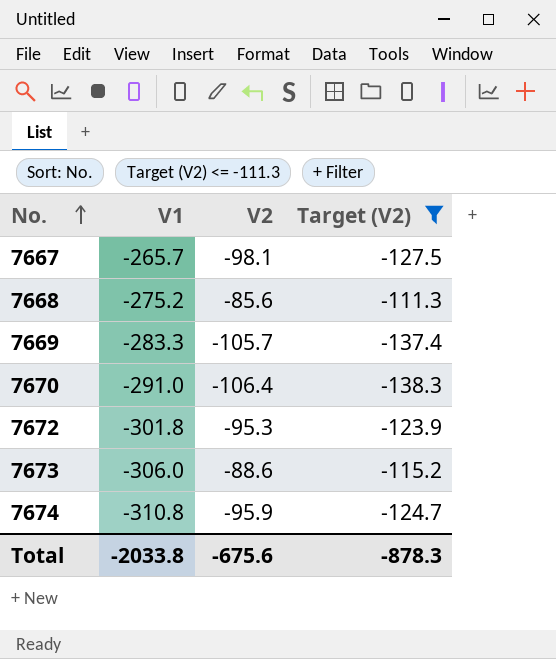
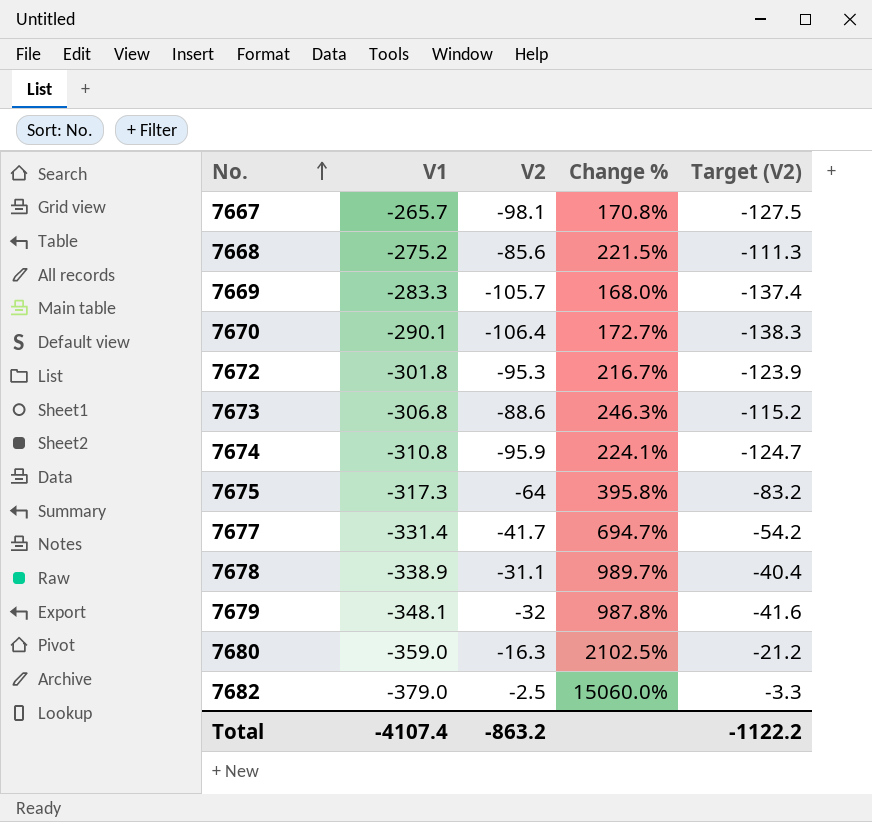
filter: Target (V2) <= -111.3 -> none
column Change % | formula: none -> ([V1] - [V2]) / [V2]
7670 | V1: -291.0 -> -290.1
7673 | V1: -306.0 -> -306.8
Total | V1: -2033.8 -> -4107.4
Total | V2: -675.6 -> -863.2
Total | Target (V2): -878.3 -> -1122.2

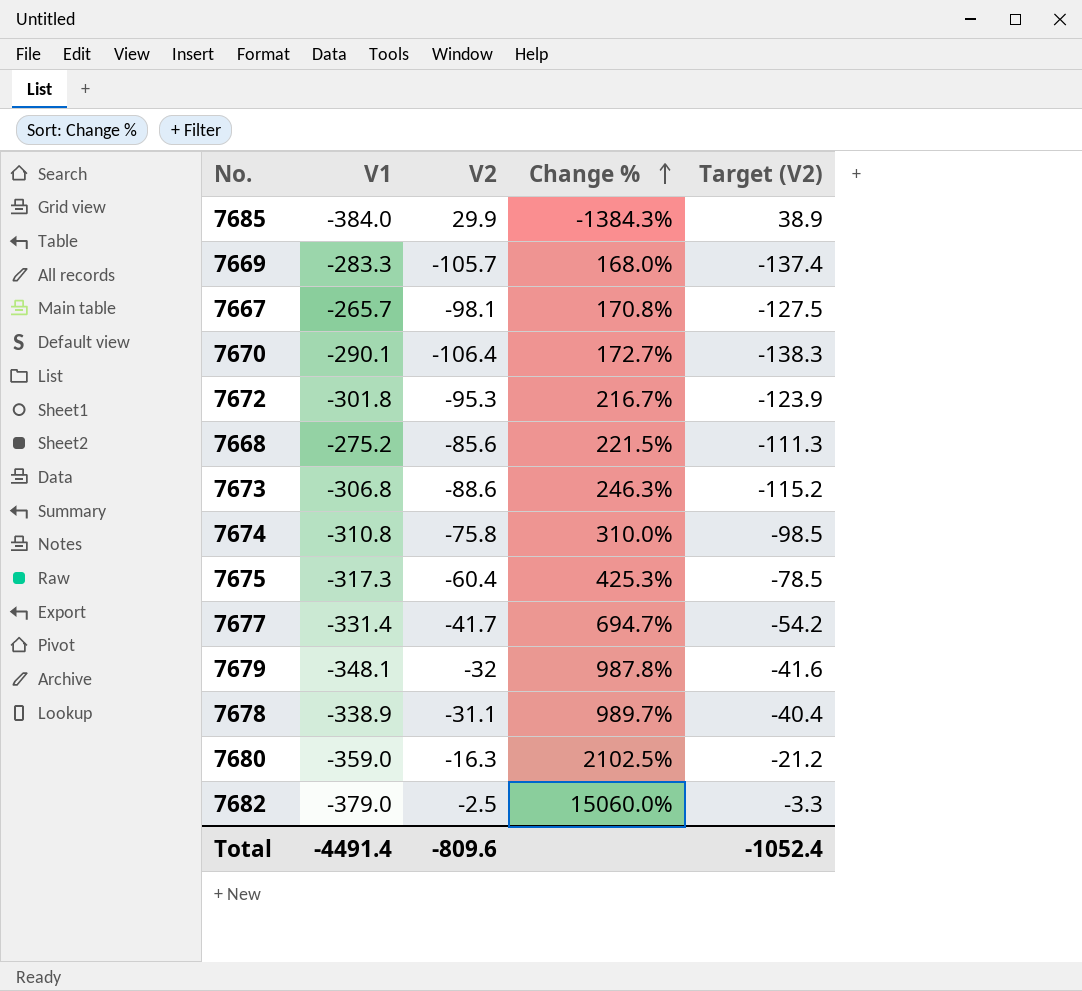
row order: No. ascending -> Change % ascending
row 7685: none -> -384.0 | 29.9 | -1384.3% | 38.9
7674 | V2: -95.9 -> -75.8
7674 | Change %: 224.1% -> 310.0%
7674 | Target (V2): -124.7 -> -98.5
7675 | V2: -64 -> -60.4
7675 | Change %: 395.8% -> 425.3%
7675 | Target (V2): -83.2 -> -78.5
Total | V1: -4107.4 -> -4491.4
Total | V2: -863.2 -> -809.6
Total | Target (V2): -1122.2 -> -1052.4

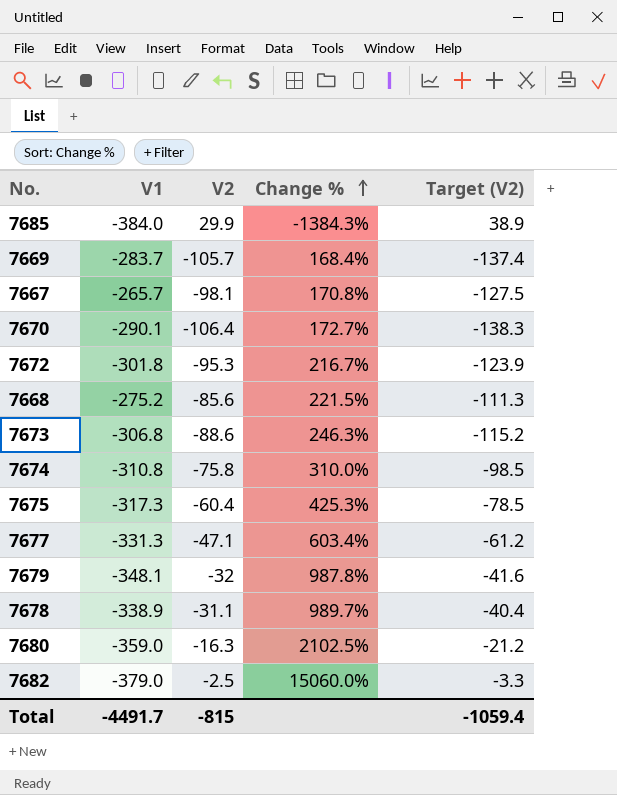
7669 | V1: -283.3 -> -283.7
7669 | Change %: 168.0% -> 168.4%
7677 | V1: -331.4 -> -331.3
7677 | V2: -41.7 -> -47.1
7677 | Change %: 694.7% -> 603.4%
7677 | Target (V2): -54.2 -> -61.2
Total | V1: -4491.4 -> -4491.7
Total | V2: -809.6 -> -815
Total | Target (V2): -1052.4 -> -1059.4

